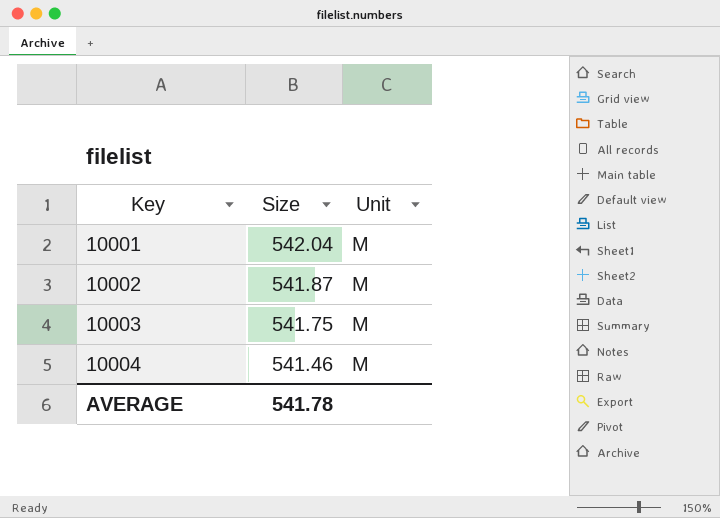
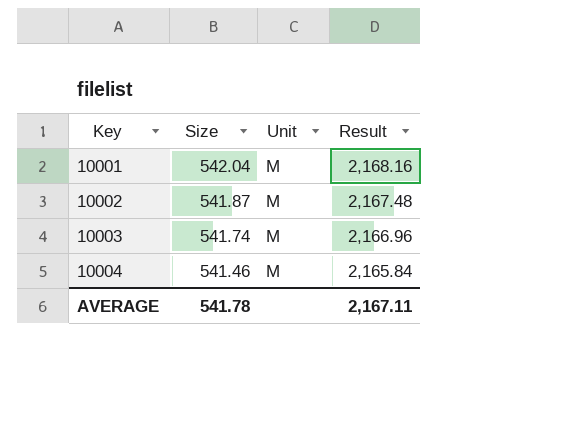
column Result | formula: none -> [Size] * 4
10003 | Size: 541.75 -> 541.74

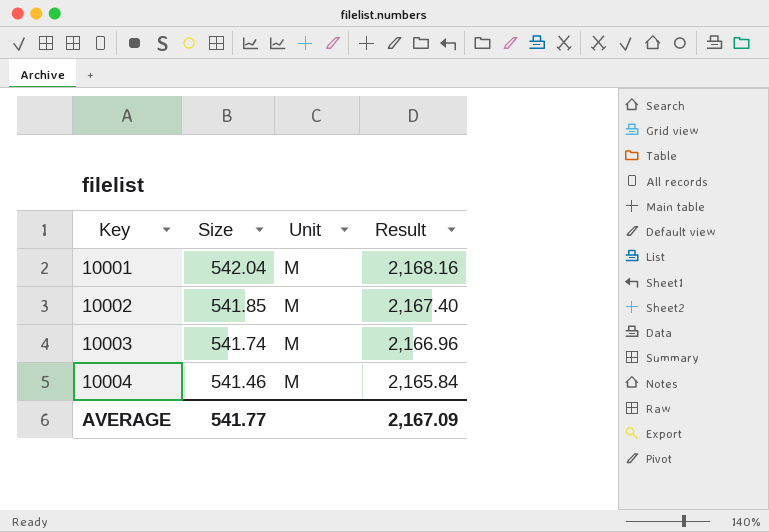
10002 | Size: 541.87 -> 541.85
10002 | Result: 2,167.48 -> 2,167.40
AVERAGE | Size: 541.78 -> 541.77
AVERAGE | Result: 2,167.11 -> 2,167.09

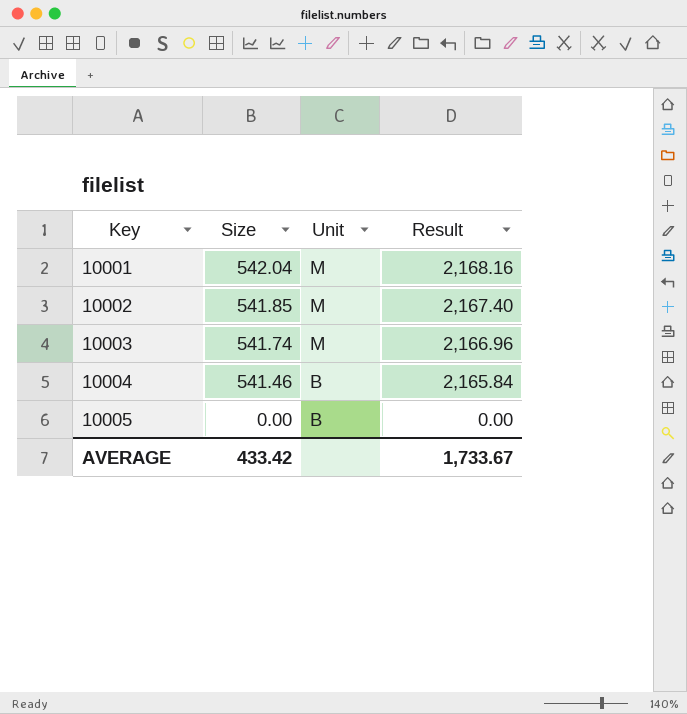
10004 | Unit: M -> B
row 10005: none -> 0.00 | B | 0.00
AVERAGE | Size: 541.77 -> 433.42
AVERAGE | Result: 2,167.09 -> 1,733.67

